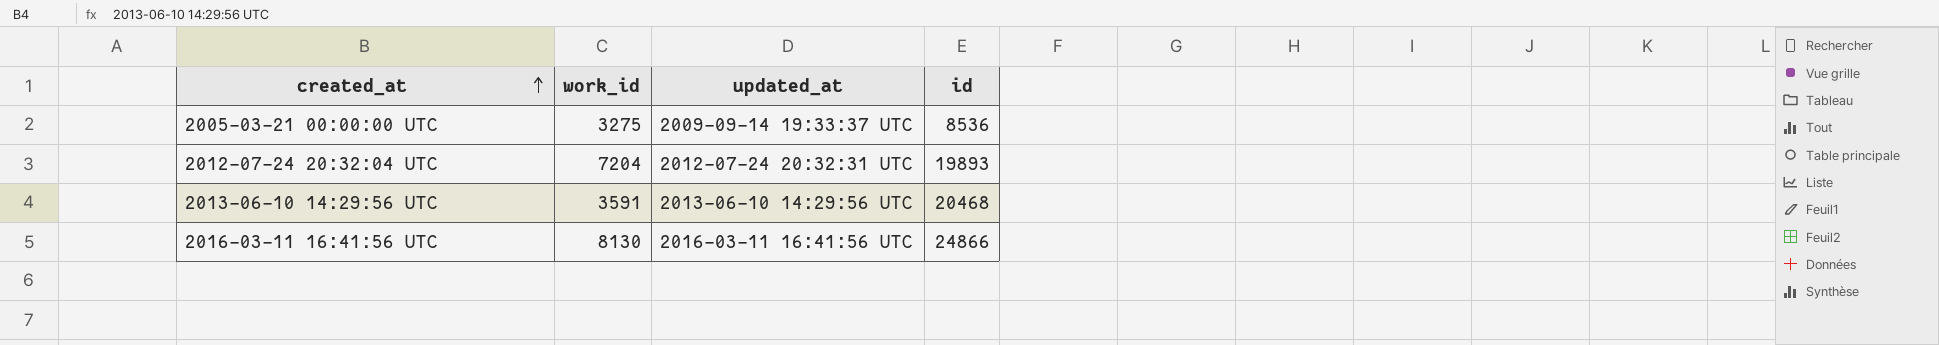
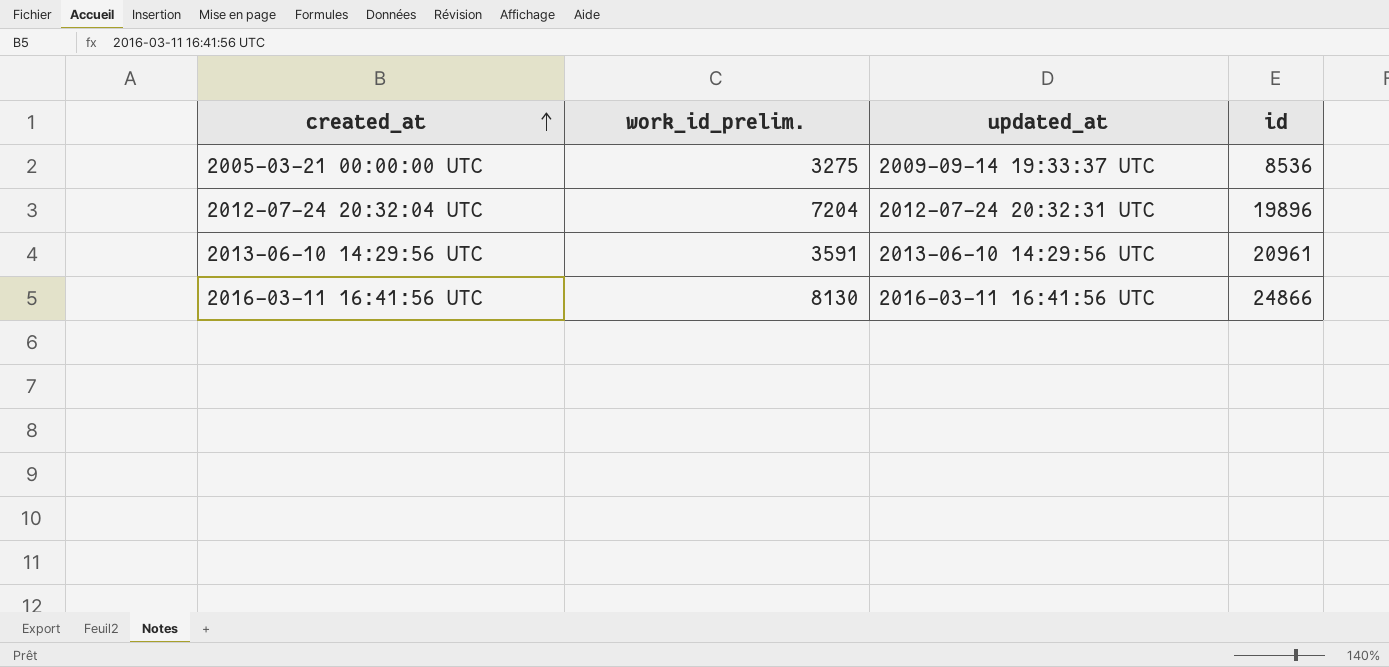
column name: work_id -> work_id_prelim.
2012-07-24 20:32:04 UTC | id: 19893 -> 19896
2013-06-10 14:29:56 UTC | id: 20468 -> 20961

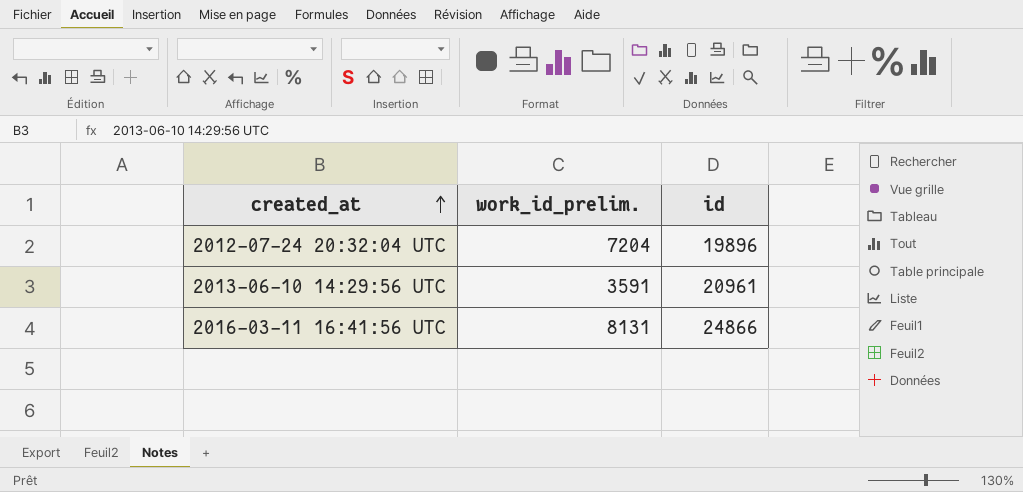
column updated_at | position: 3 -> none
row 2005-03-21 00:00:00 UTC: 3275 | 2009-09-14 19:33:37 UTC | 8536 -> none
2016-03-11 16:41:56 UTC | work_id_prelim.: 8130 -> 8131

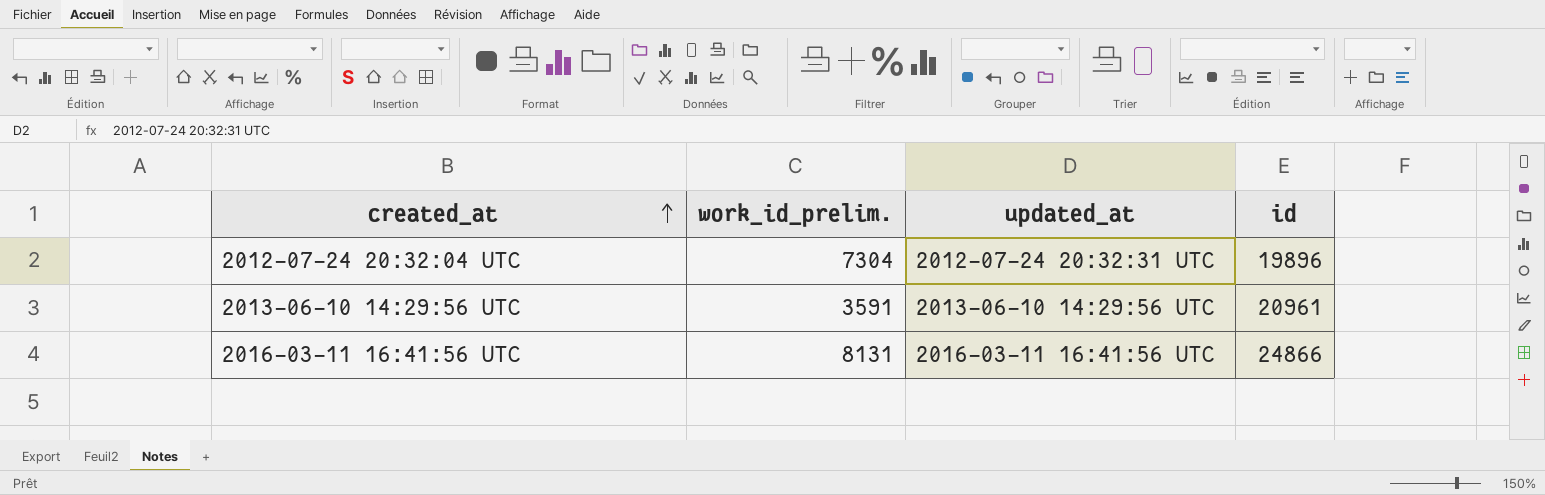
column updated_at | position: none -> 3
2012-07-24 20:32:04 UTC | work_id_prelim.: 7204 -> 7304

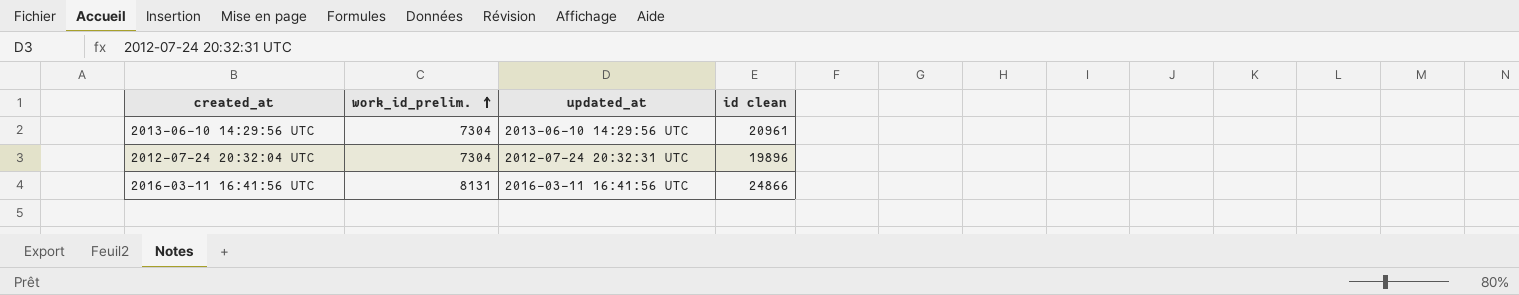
row order: created_at ascending -> work_id_prelim. ascending
column name: id -> id clean
2013-06-10 14:29:56 UTC | work_id_prelim.: 3591 -> 7304

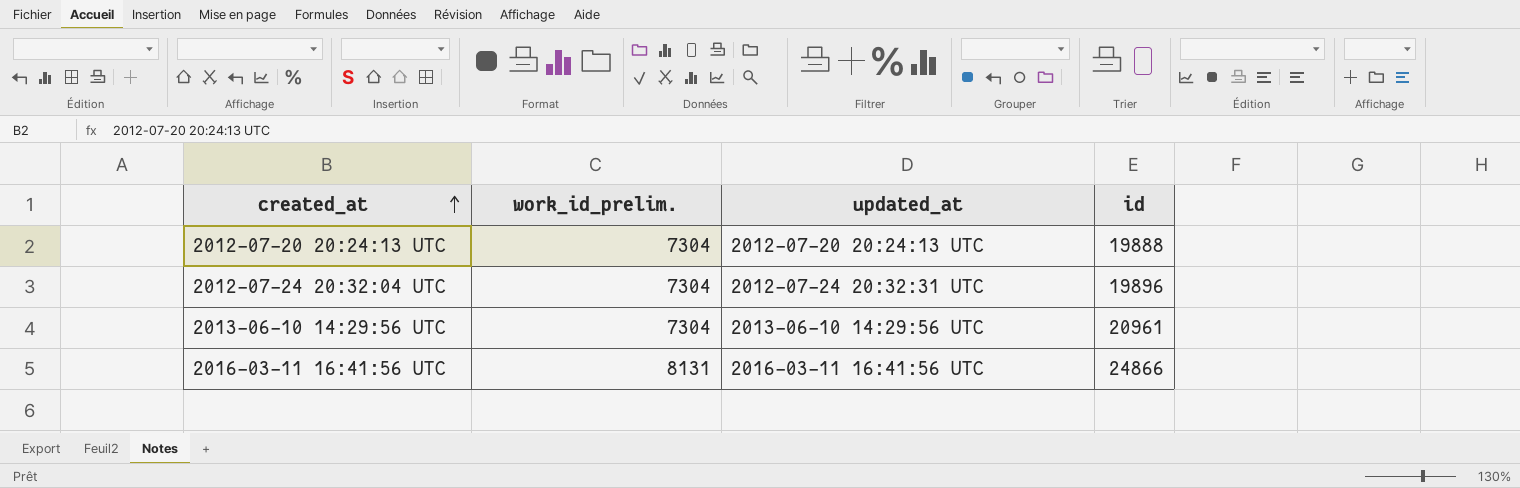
row order: work_id_prelim. ascending -> created_at ascending
column name: id clean -> id
row 2012-07-20 20:24:13 UTC: none -> 7304 | 2012-07-20 20:24:13 UTC | 19888

